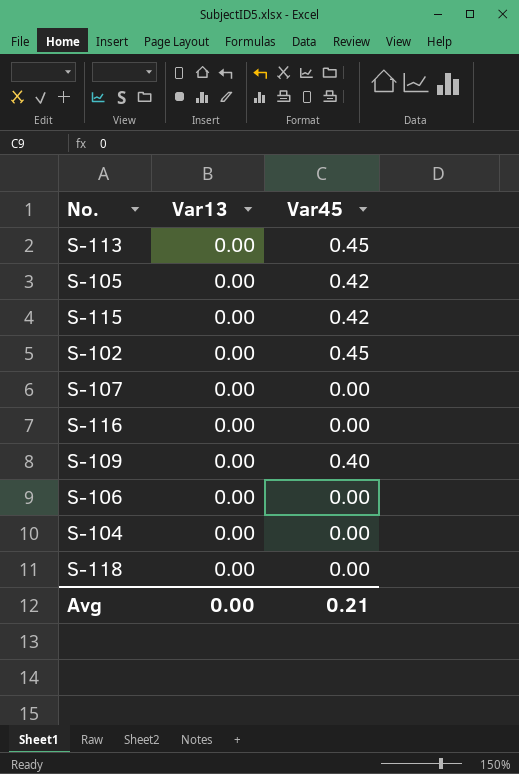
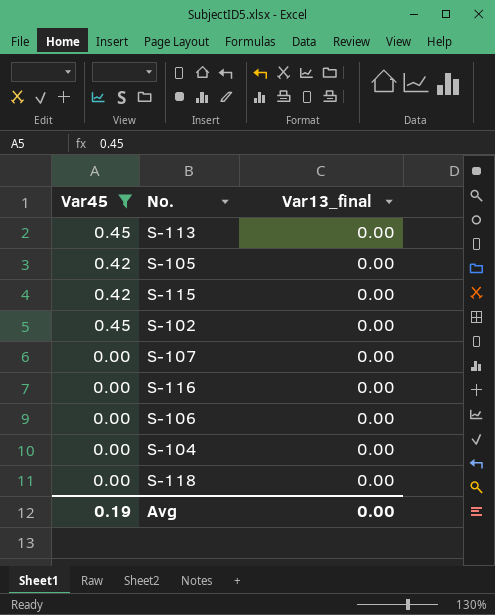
filter: none -> Var45 != 0.40
column Var45 | position: 3 -> 1
column name: Var13 -> Var13_final
Avg | Var45: 0.21 -> 0.19

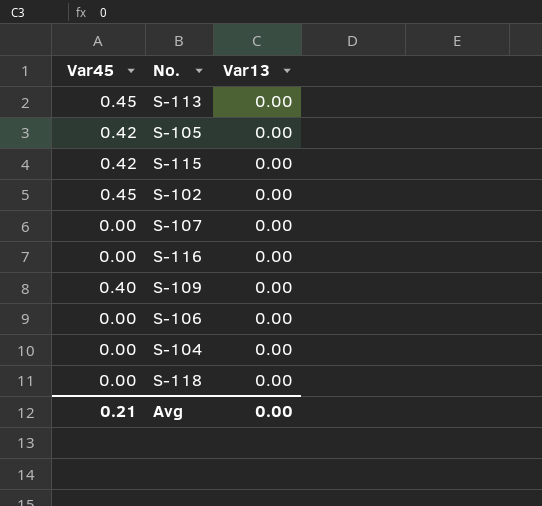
filter: Var45 != 0.40 -> none
column name: Var13_final -> Var13
Avg | Var45: 0.19 -> 0.21

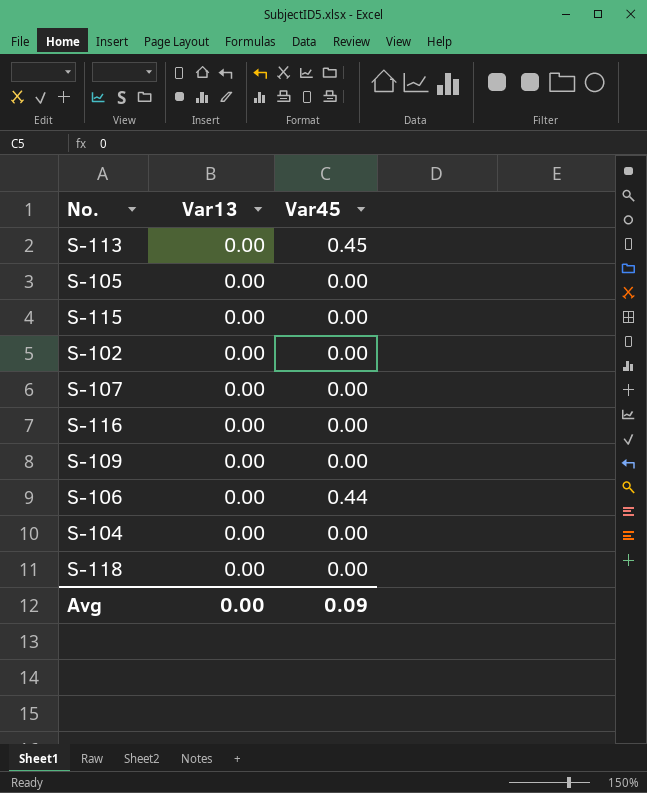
column Var45 | position: 1 -> 3
S-105 | Var45: 0.42 -> 0.00
S-115 | Var45: 0.42 -> 0.00
S-102 | Var45: 0.45 -> 0.00
S-109 | Var45: 0.40 -> 0.00
S-106 | Var45: 0.00 -> 0.44
Avg | Var45: 0.21 -> 0.09

